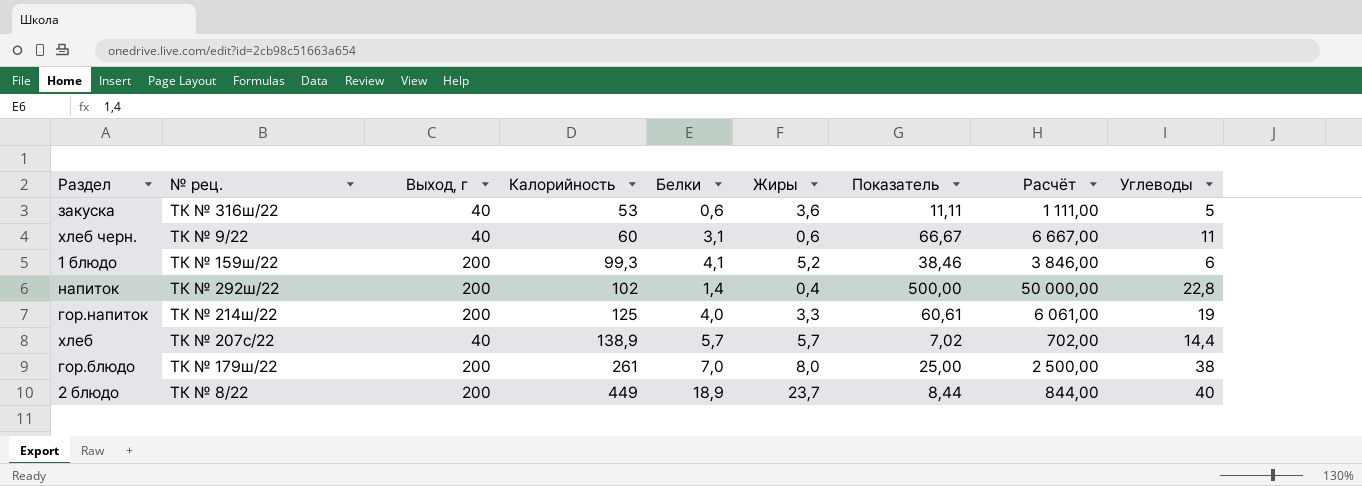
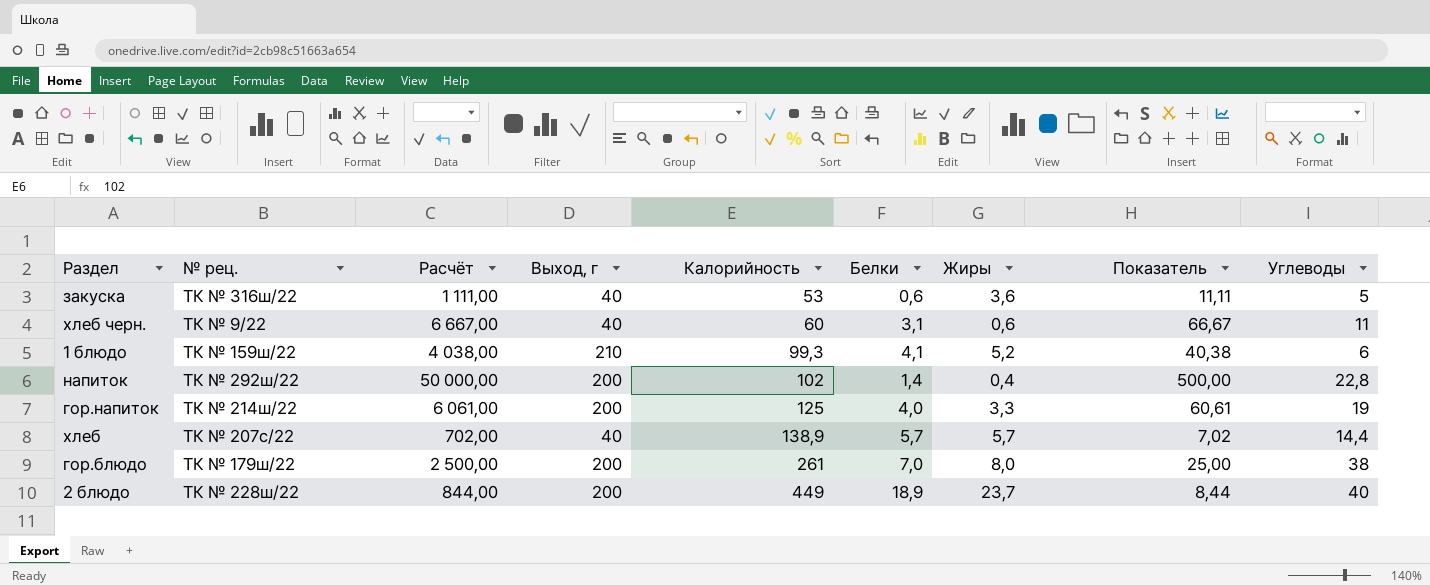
column Расчёт | position: 8 -> 3
1 блюдо | Расчёт: 3 846,00 -> 4 038,00
1 блюдо | Выход, г: 200 -> 210
1 блюдо | Показатель: 38,46 -> 40,38
2 блюдо | № рец.: ТК № 8/22 -> ТК № 228ш/22

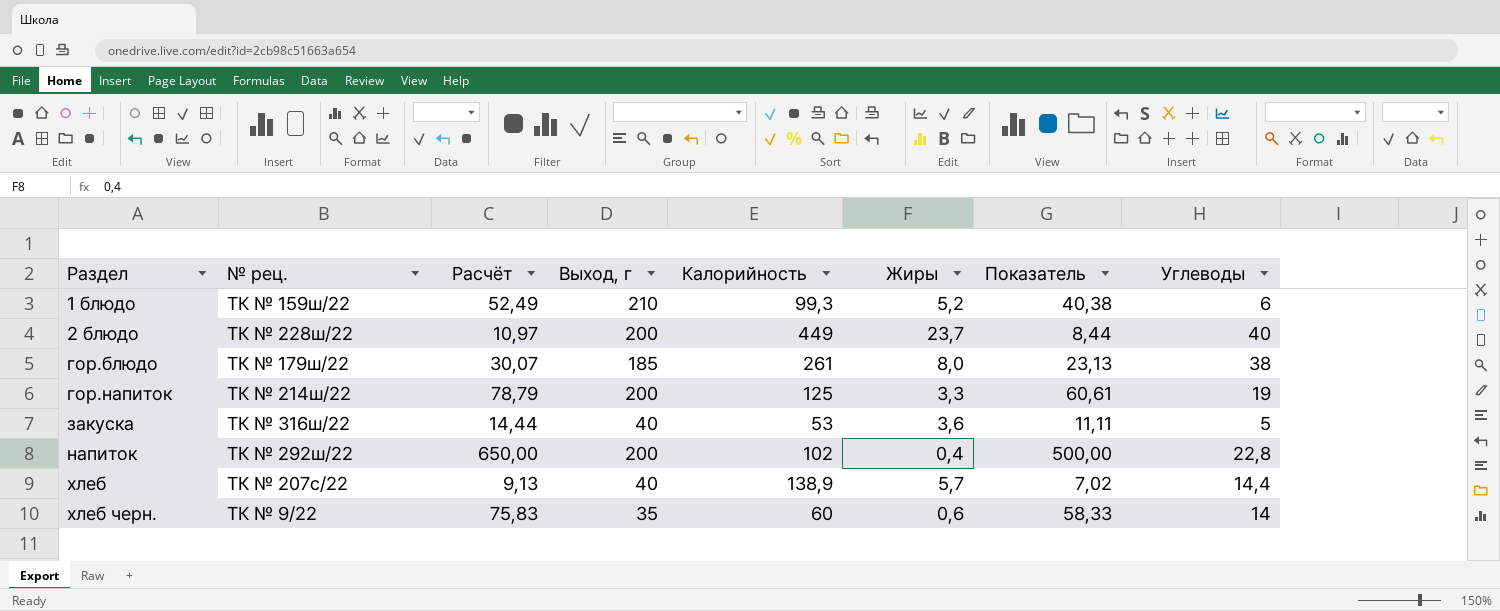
row order: Калорийность ascending -> Раздел ascending
column Белки | position: 6 -> none
column Расчёт | formula: [Показатель] * 100 -> [Показатель] * 1,3
гор.блюдо | Выход, г: 200 -> 185
гор.блюдо | Показатель: 25,00 -> 23,13
хлеб черн. | Выход, г: 40 -> 35
хлеб черн. | Показатель: 66,67 -> 58,33
хлеб черн. | Углеводы: 11 -> 14

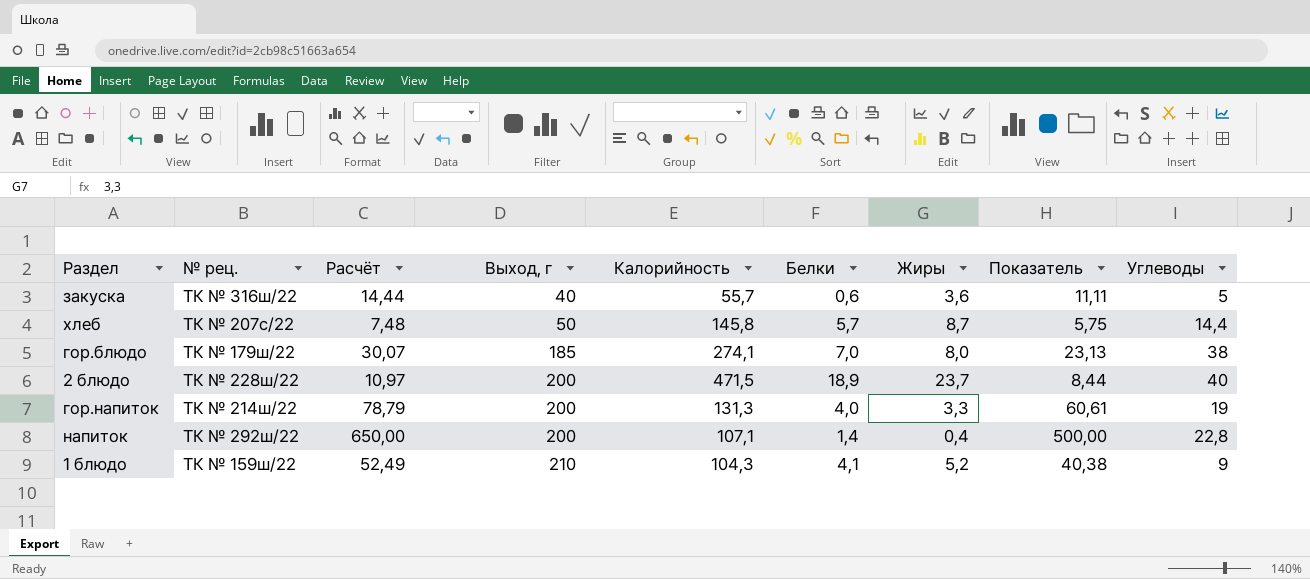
row order: Раздел ascending -> Выход, г ascending
column Белки | position: none -> 6
row хлеб черн.: ТК № 9/22 | 75,83 | 35 | 60 | 0,6 | 58,33 | 14 -> none
закуска | Калорийность: 53 -> 55,7
хлеб | Расчёт: 9,13 -> 7,48
хлеб | Выход, г: 40 -> 50
хлеб | Калорийность: 138,9 -> 145,8
хлеб | Жиры: 5,7 -> 8,7
хлеб | Показатель: 7,02 -> 5,75
гор.блюдо | Калорийность: 261 -> 274,1
2 блюдо | Калорийность: 449 -> 471,5
гор.напиток | Калорийность: 125 -> 131,3
напиток | Калорийность: 102 -> 107,1
1 блюдо | Калорийность: 99,3 -> 104,3
1 блюдо | Углеводы: 6 -> 9

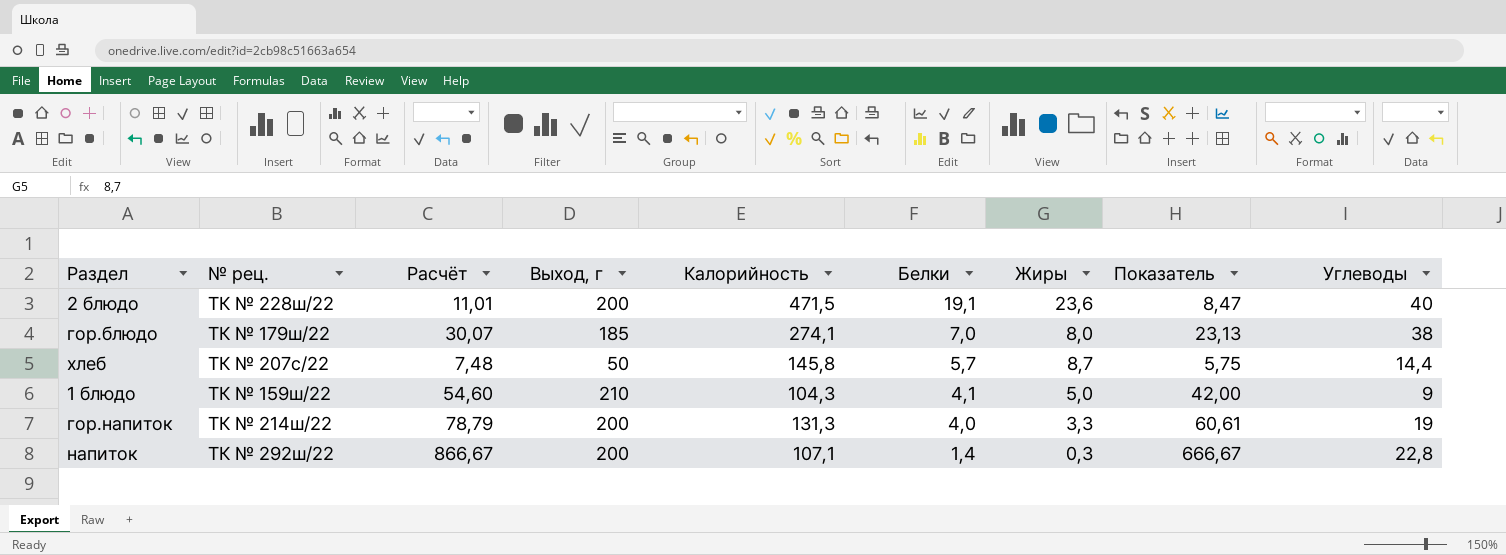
row order: Выход, г ascending -> Белки descending
row закуска: ТК № 316ш/22 | 14,44 | 40 | 55,7 | 0,6 | 3,6 | 11,11 | 5 -> none
2 блюдо | Расчёт: 10,97 -> 11,01
2 блюдо | Белки: 18,9 -> 19,1
2 блюдо | Жиры: 23,7 -> 23,6
2 блюдо | Показатель: 8,44 -> 8,47
1 блюдо | Расчёт: 52,49 -> 54,60
1 блюдо | Жиры: 5,2 -> 5,0
1 блюдо | Показатель: 40,38 -> 42,00
напиток | Расчёт: 650,00 -> 866,67
напиток | Жиры: 0,4 -> 0,3
напиток | Показатель: 500,00 -> 666,67

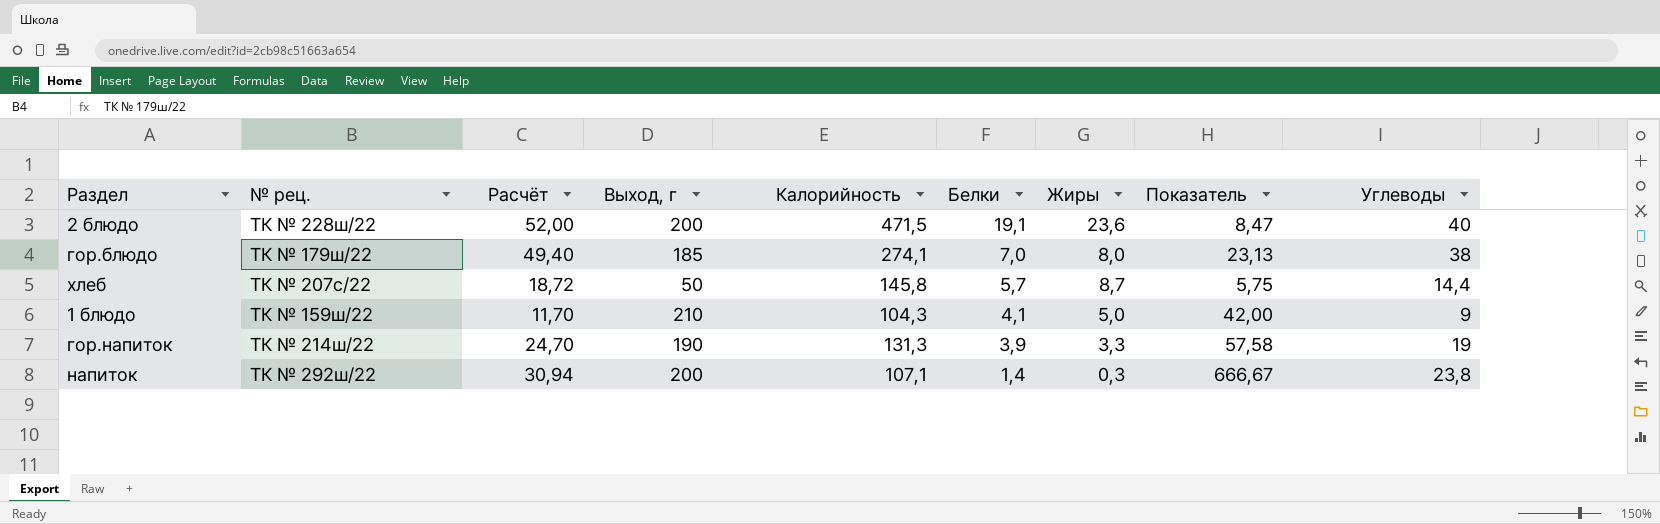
column Расчёт | formula: [Показатель] * 1,3 -> [Углеводы] * 1,3
гор.напиток | Выход, г: 200 -> 190
гор.напиток | Белки: 4,0 -> 3,9
гор.напиток | Показатель: 60,61 -> 57,58
напиток | Углеводы: 22,8 -> 23,8

